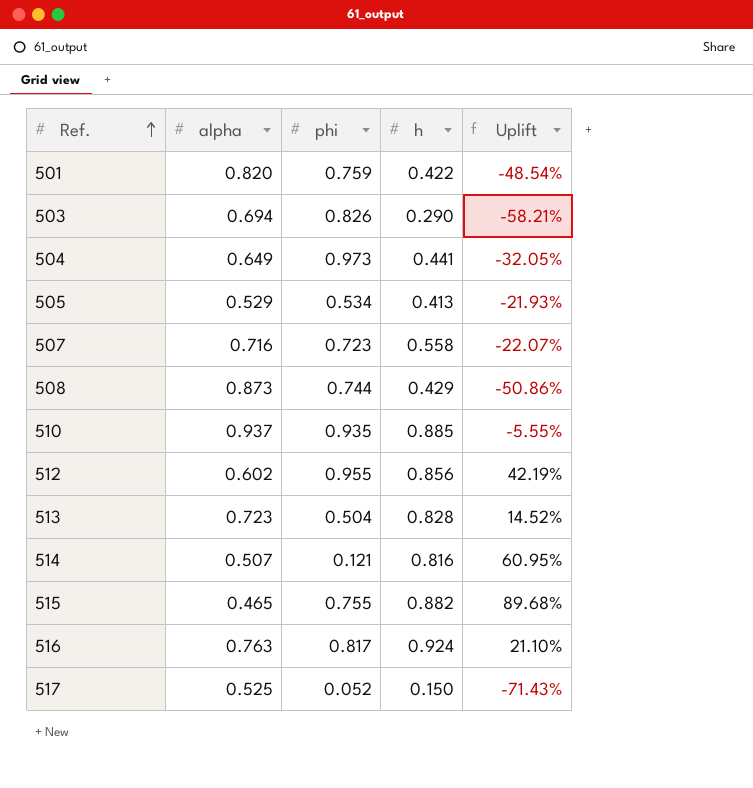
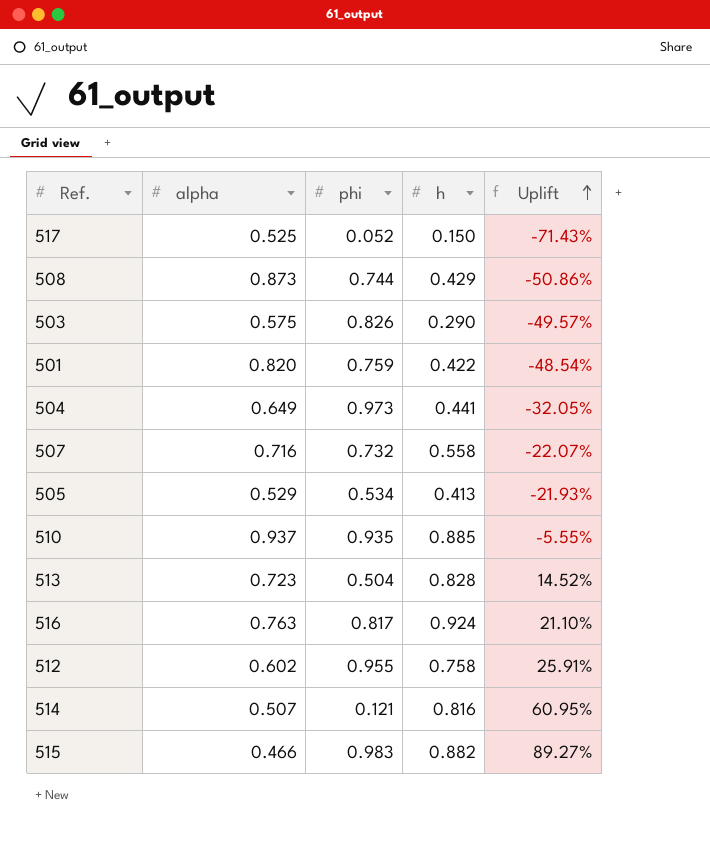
row order: Ref. ascending -> Uplift ascending
503 | alpha: 0.694 -> 0.575
503 | Uplift: -58.21% -> -49.57%
507 | phi: 0.723 -> 0.732
512 | h: 0.856 -> 0.758
512 | Uplift: 42.19% -> 25.91%
515 | alpha: 0.465 -> 0.466
515 | phi: 0.755 -> 0.983
515 | Uplift: 89.68% -> 89.27%

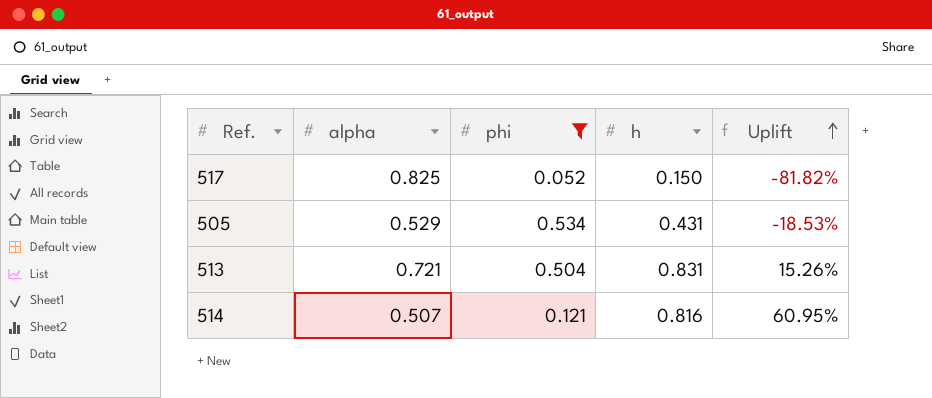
filter: none -> phi <= 0.534
517 | alpha: 0.525 -> 0.825
517 | Uplift: -71.43% -> -81.82%
505 | h: 0.413 -> 0.431
505 | Uplift: -21.93% -> -18.53%
513 | alpha: 0.723 -> 0.721
513 | h: 0.828 -> 0.831
513 | Uplift: 14.52% -> 15.26%

